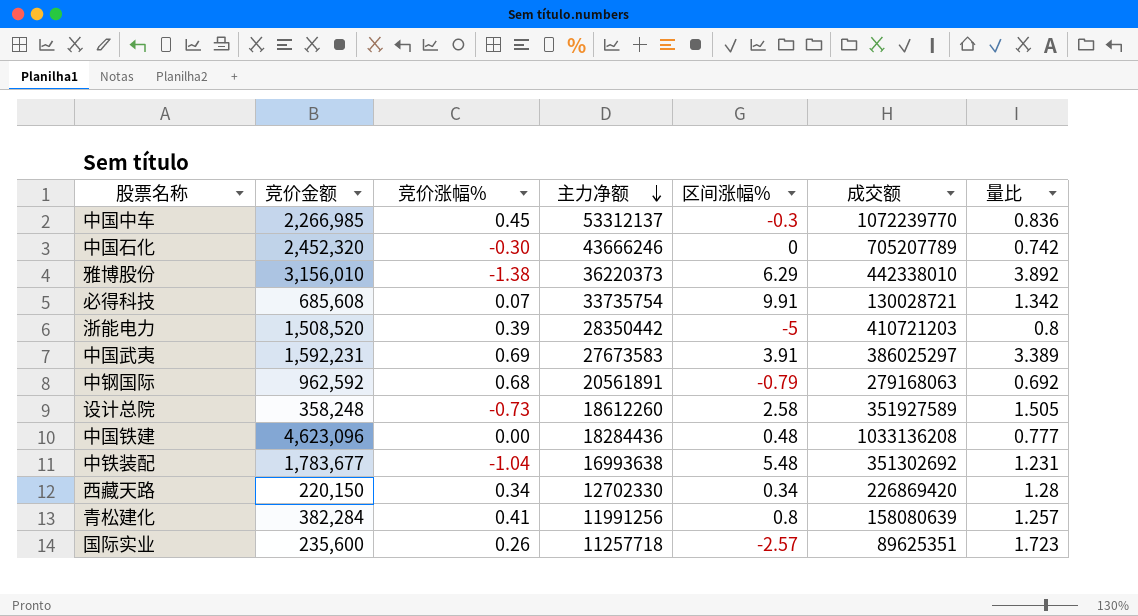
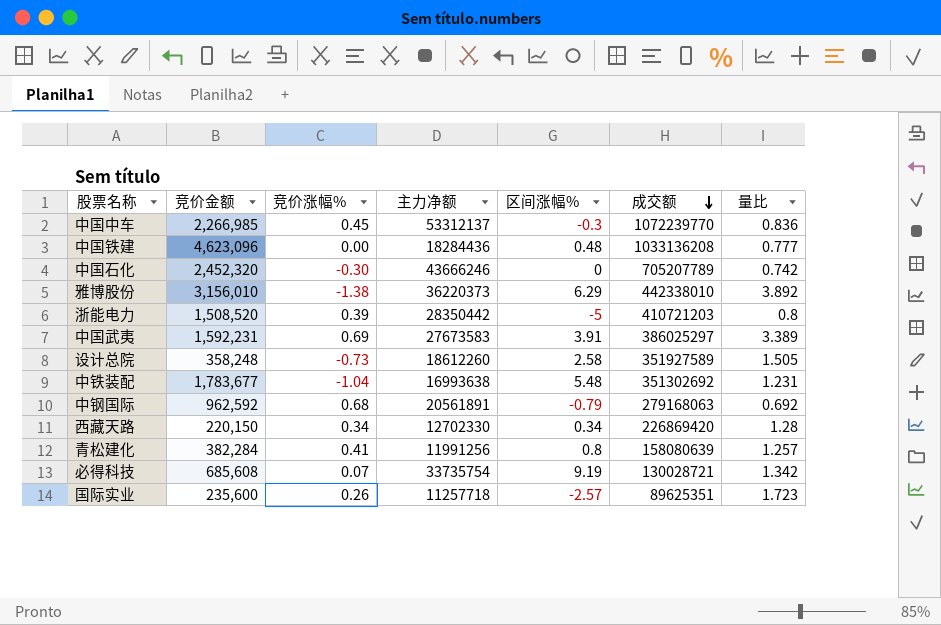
row order: 主力净额 descending -> 成交额 descending
必得科技 | 区间涨幅%: 9.91 -> 9.19

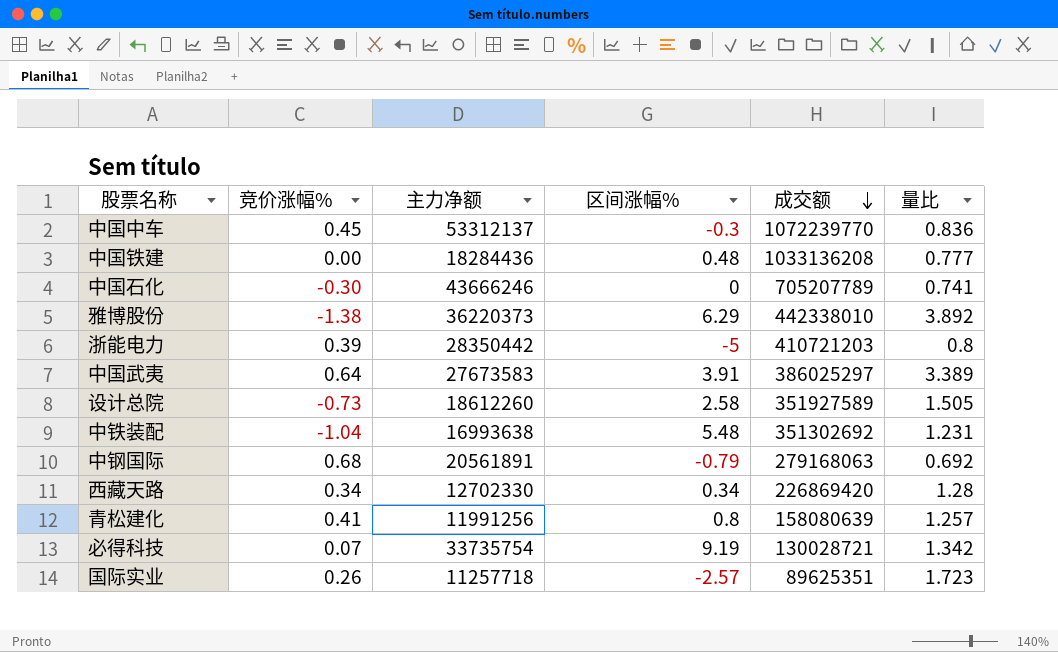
column 竞价金额 | position: 2 -> none
中国石化 | 量比: 0.742 -> 0.741
中国武夷 | 竞价涨幅%: 0.69 -> 0.64

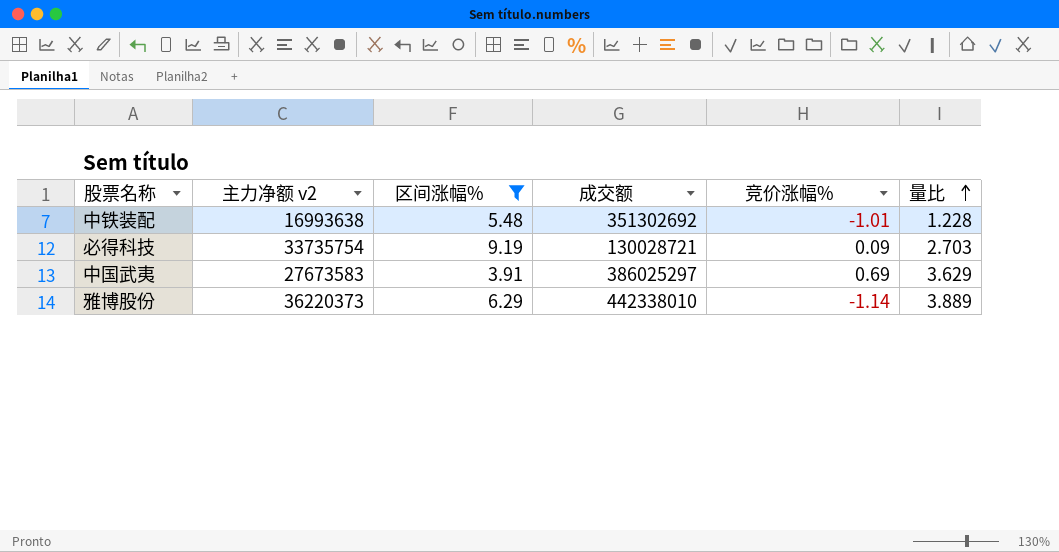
filter: none -> 区间涨幅% >= 3.91
row order: 成交额 descending -> 量比 ascending
column name: 主力净额 -> 主力净额 v2
column 竞价涨幅% | position: 2 -> 5
中铁装配 | 竞价涨幅%: -1.04 -> -1.01
中铁装配 | 量比: 1.231 -> 1.228
必得科技 | 竞价涨幅%: 0.07 -> 0.09
必得科技 | 量比: 1.342 -> 2.703
中国武夷 | 竞价涨幅%: 0.64 -> 0.69
中国武夷 | 量比: 3.389 -> 3.629
雅博股份 | 竞价涨幅%: -1.38 -> -1.14
雅博股份 | 量比: 3.892 -> 3.889

